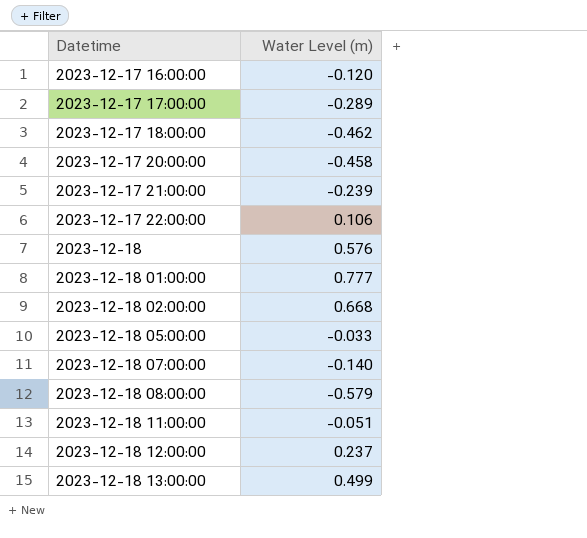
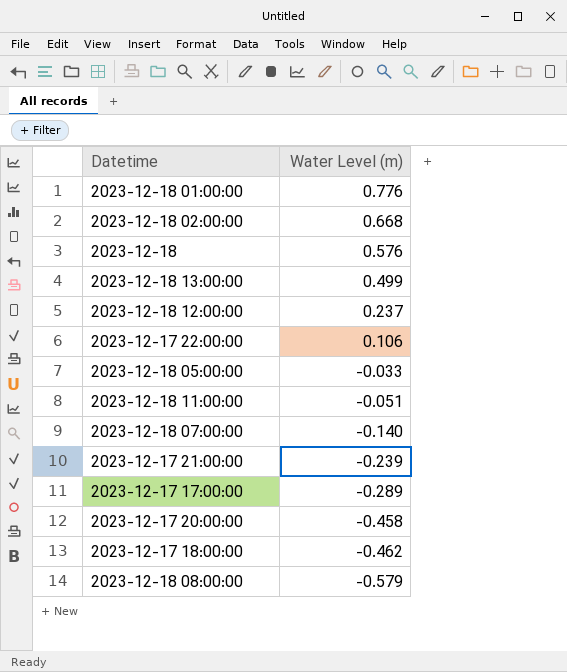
row order: Datetime ascending -> Water Level (m) descending
row 2023-12-17 16:00:00: -0.120 -> none
2023-12-18 01:00:00 | Water Level (m): 0.777 -> 0.776

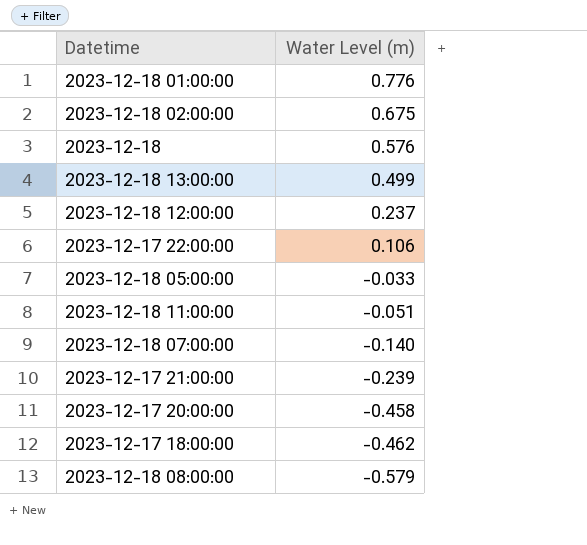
row 2023-12-17 17:00:00: -0.289 -> none
2023-12-18 02:00:00 | Water Level (m): 0.668 -> 0.675

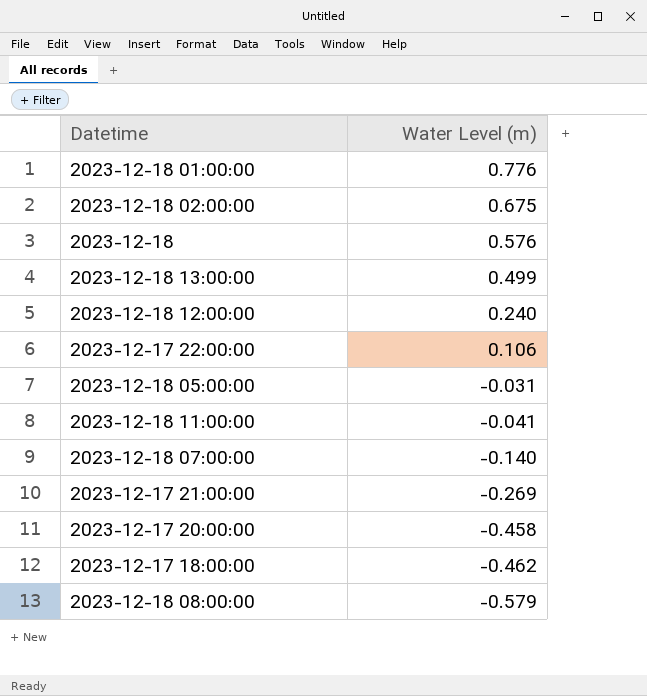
2023-12-18 12:00:00 | Water Level (m): 0.237 -> 0.240
2023-12-18 05:00:00 | Water Level (m): -0.033 -> -0.031
2023-12-18 11:00:00 | Water Level (m): -0.051 -> -0.041
2023-12-17 21:00:00 | Water Level (m): -0.239 -> -0.269

